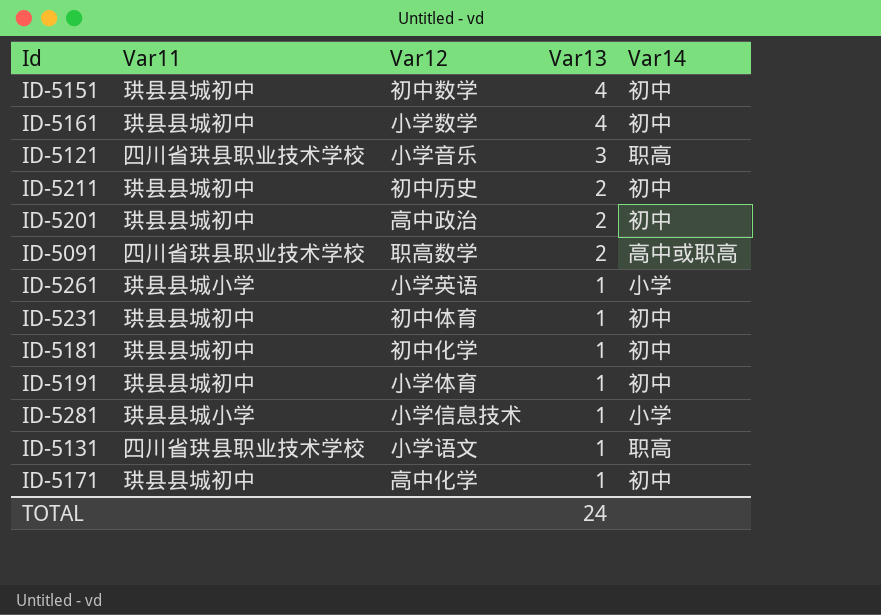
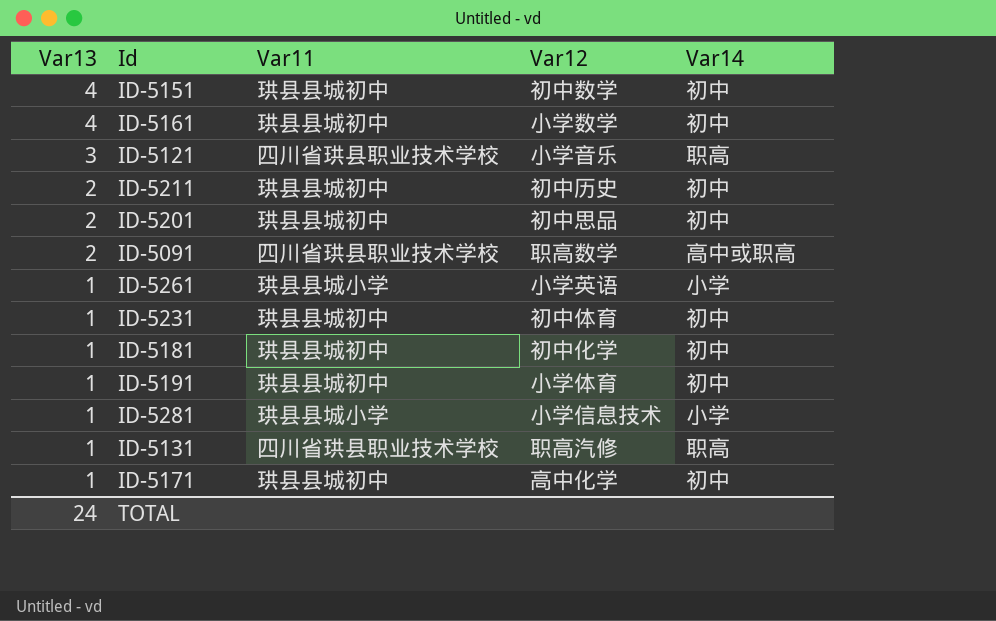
column Var13 | position: 4 -> 1
ID-5201 | Var12: 高中政治 -> 初中思品
ID-5131 | Var12: 小学语文 -> 职高汽修

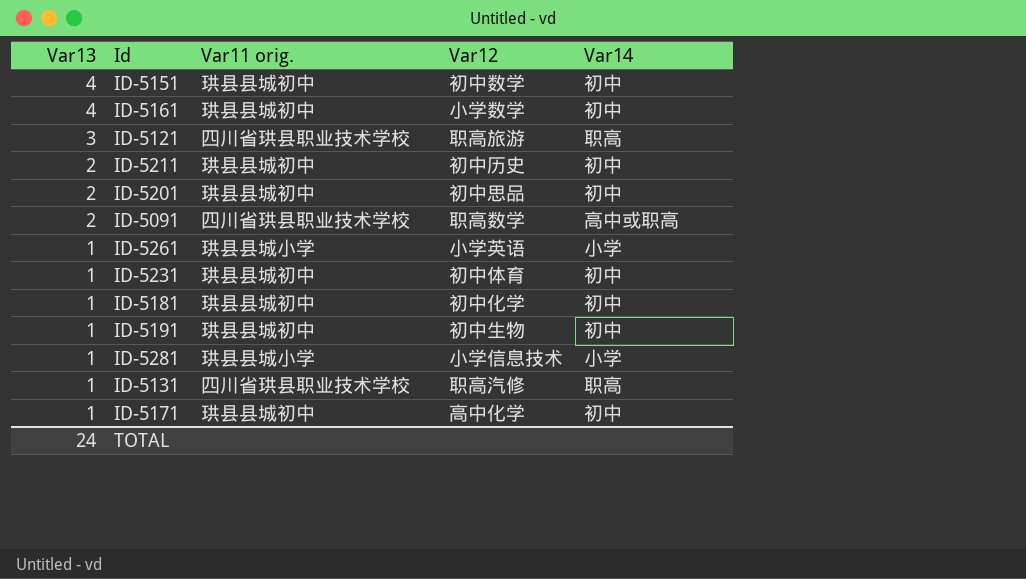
column name: Var11 -> Var11 orig.
ID-5121 | Var12: 小学音乐 -> 职高旅游
ID-5191 | Var12: 小学体育 -> 初中生物

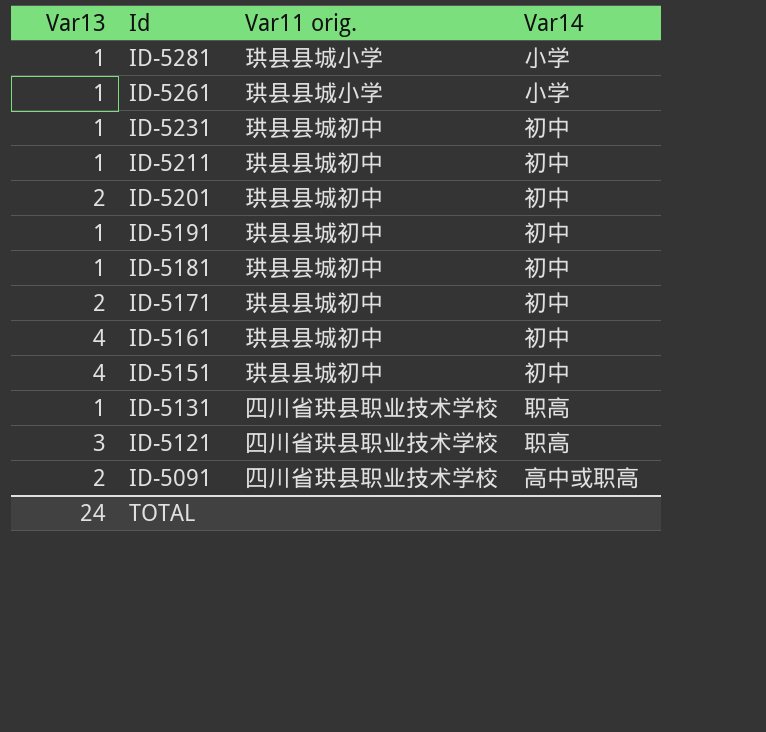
row order: Var13 descending -> Id descending
column Var12 | position: 4 -> none
ID-5211 | Var13: 2 -> 1
ID-5171 | Var13: 1 -> 2

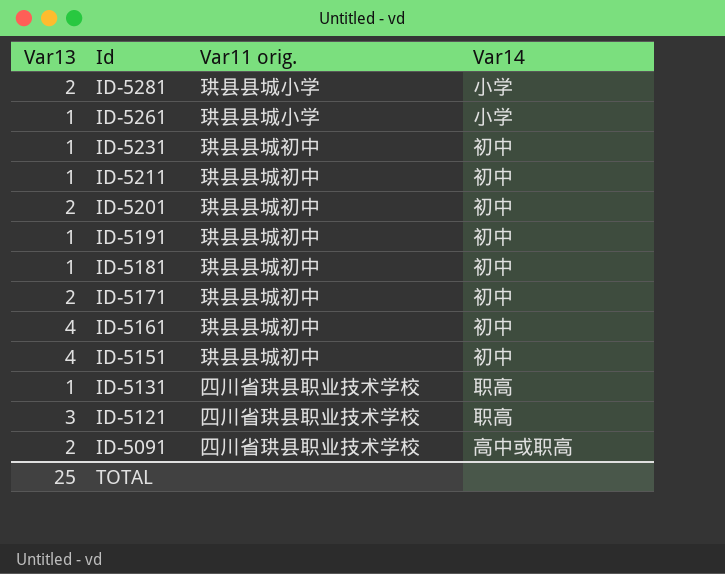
ID-5281 | Var13: 1 -> 2
TOTAL | Var13: 24 -> 25

